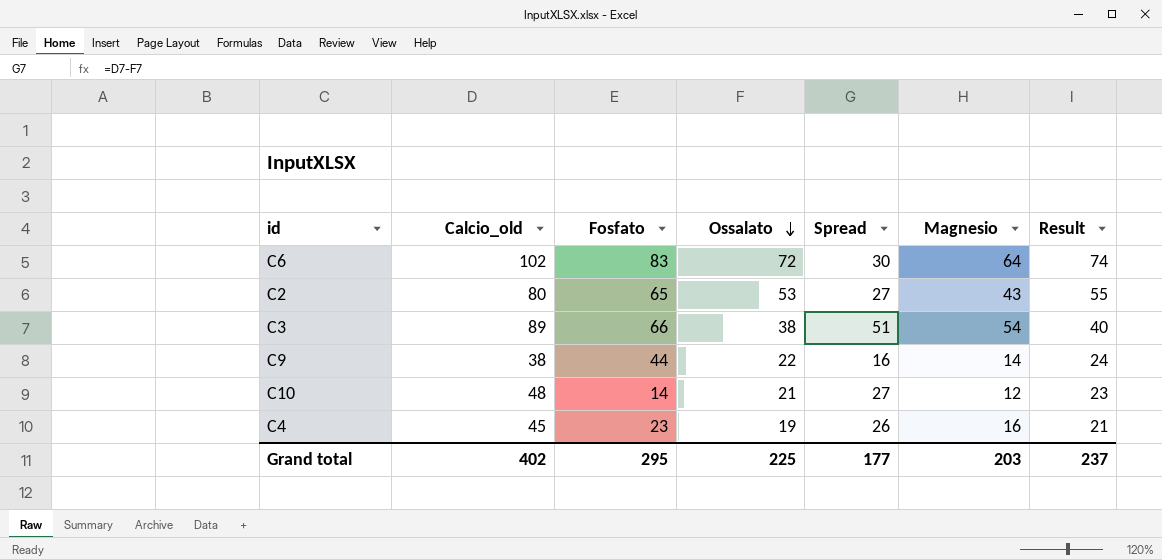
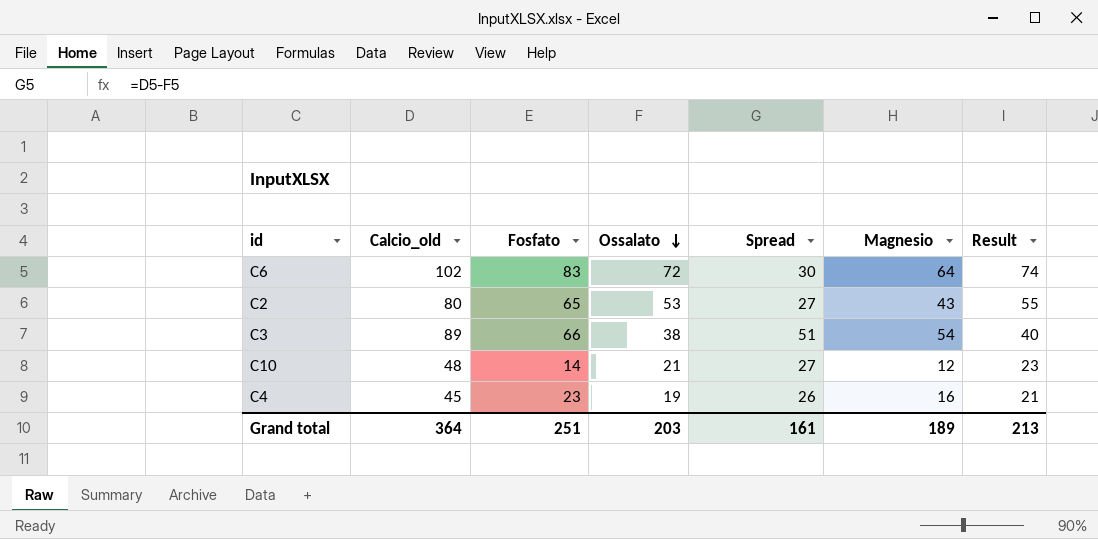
row C9: 38 | 44 | 22 | 16 | 14 | 24 -> none
Grand total | Calcio_old: 402 -> 364
Grand total | Fosfato: 295 -> 251
Grand total | Ossalato: 225 -> 203
Grand total | Spread: 177 -> 161
Grand total | Magnesio: 203 -> 189
Grand total | Result: 237 -> 213

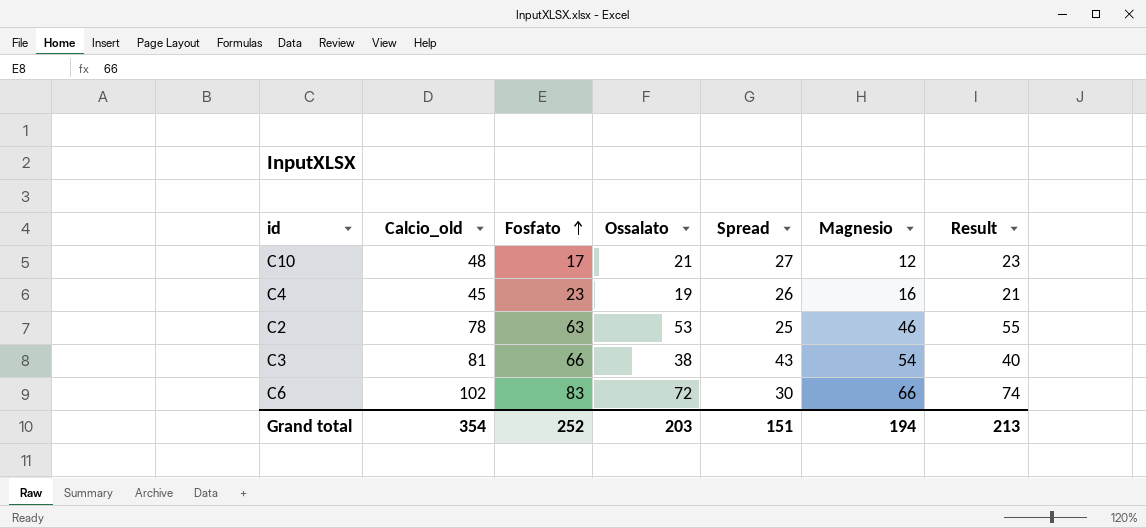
row order: Ossalato descending -> Fosfato ascending
C10 | Fosfato: 14 -> 17
C2 | Calcio_old: 80 -> 78
C2 | Fosfato: 65 -> 63
C2 | Spread: 27 -> 25
C2 | Magnesio: 43 -> 46
C3 | Calcio_old: 89 -> 81
C3 | Spread: 51 -> 43
C6 | Magnesio: 64 -> 66
Grand total | Calcio_old: 364 -> 354
Grand total | Fosfato: 251 -> 252
Grand total | Spread: 161 -> 151
Grand total | Magnesio: 189 -> 194

